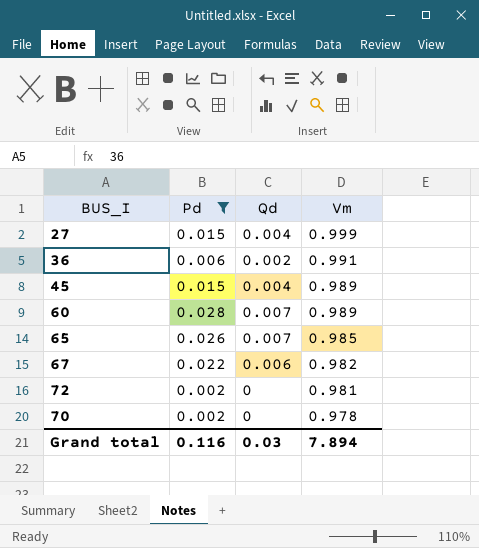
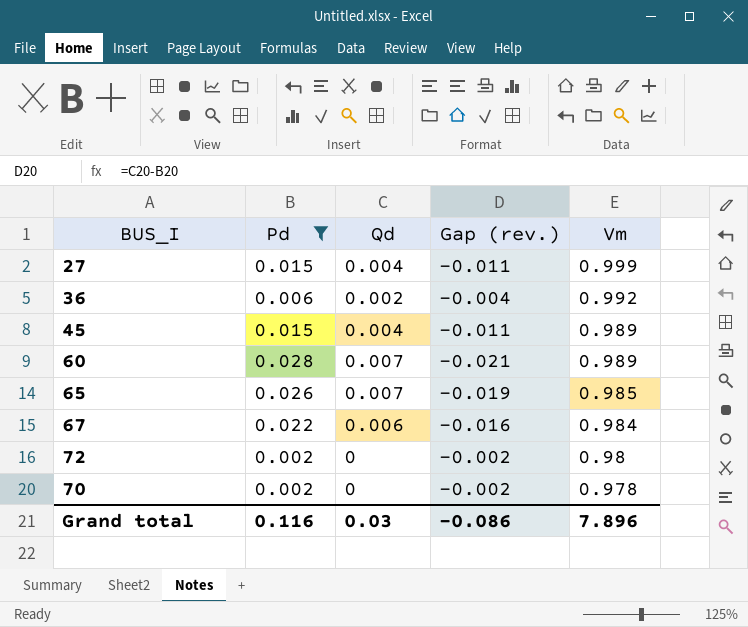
column Gap (rev.) | formula: none -> [Qd] - [Pd]
36 | Vm: 0.991 -> 0.992
67 | Vm: 0.982 -> 0.984
72 | Vm: 0.981 -> 0.98
Grand total | Vm: 7.894 -> 7.896

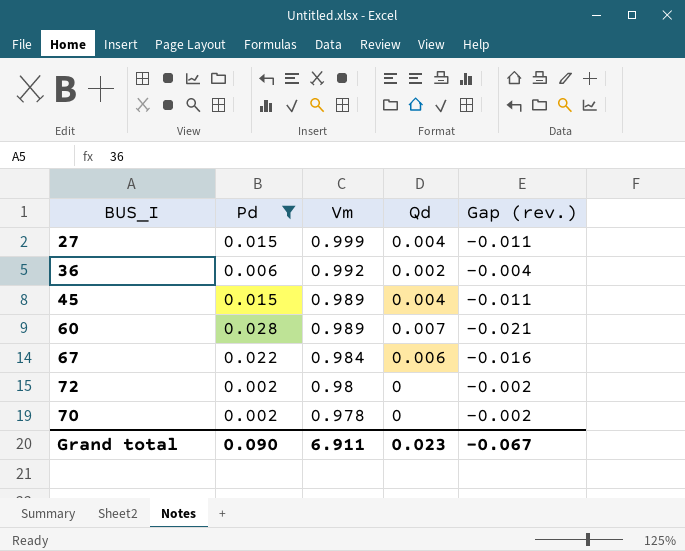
column Vm | position: 5 -> 3
row 65: 0.026 | 0.007 | -0.019 | 0.985 -> none
Grand total | Pd: 0.116 -> 0.090
Grand total | Vm: 7.896 -> 6.911
Grand total | Qd: 0.03 -> 0.023
Grand total | Gap (rev.): -0.086 -> -0.067

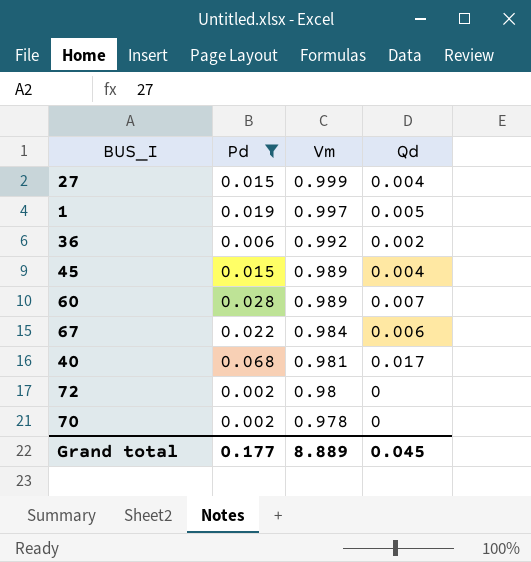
column Gap (rev.) | formula: [Qd] - [Pd] -> none
row 1: none -> 0.019 | 0.997 | 0.005
row 40: none -> 0.068 | 0.981 | 0.017
Grand total | Pd: 0.090 -> 0.177
Grand total | Vm: 6.911 -> 8.889
Grand total | Qd: 0.023 -> 0.045

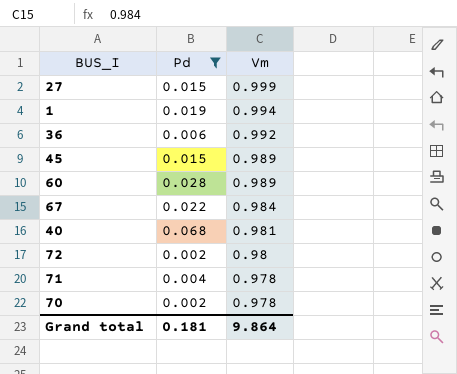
column Qd | position: 4 -> none
1 | Vm: 0.997 -> 0.994
row 71: none -> 0.004 | 0.978
Grand total | Pd: 0.177 -> 0.181
Grand total | Vm: 8.889 -> 9.864

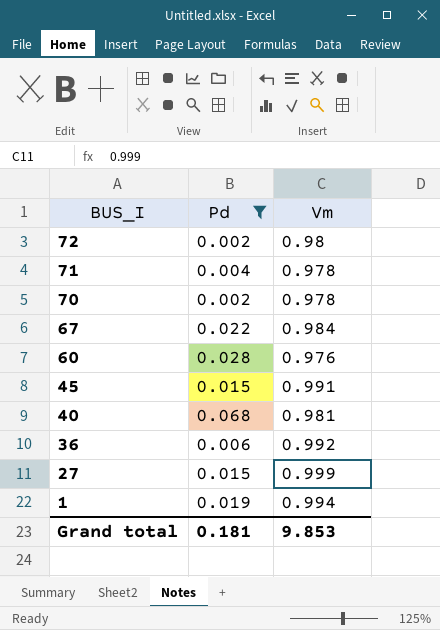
row order: Vm descending -> BUS_I descending
60 | Vm: 0.989 -> 0.976
45 | Vm: 0.989 -> 0.991
Grand total | Vm: 9.864 -> 9.853

